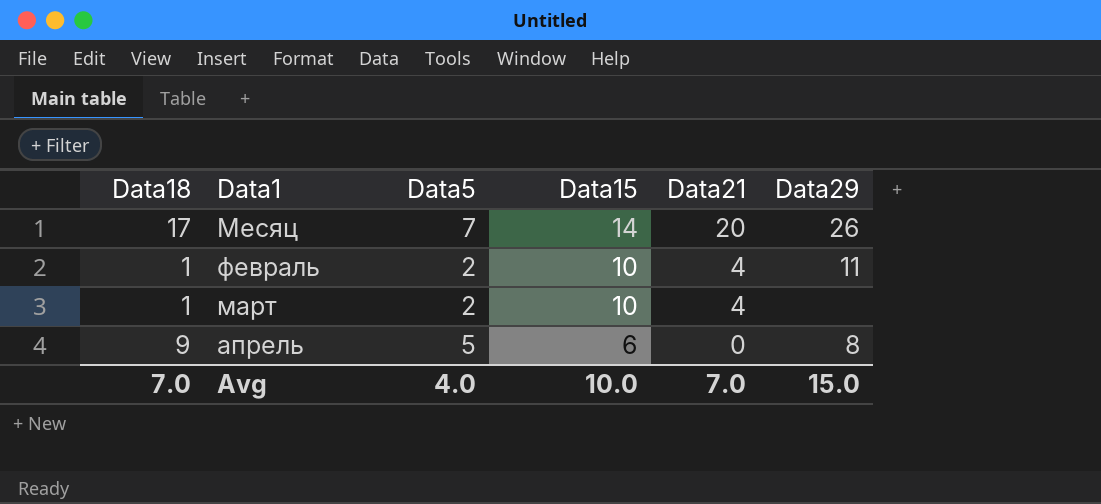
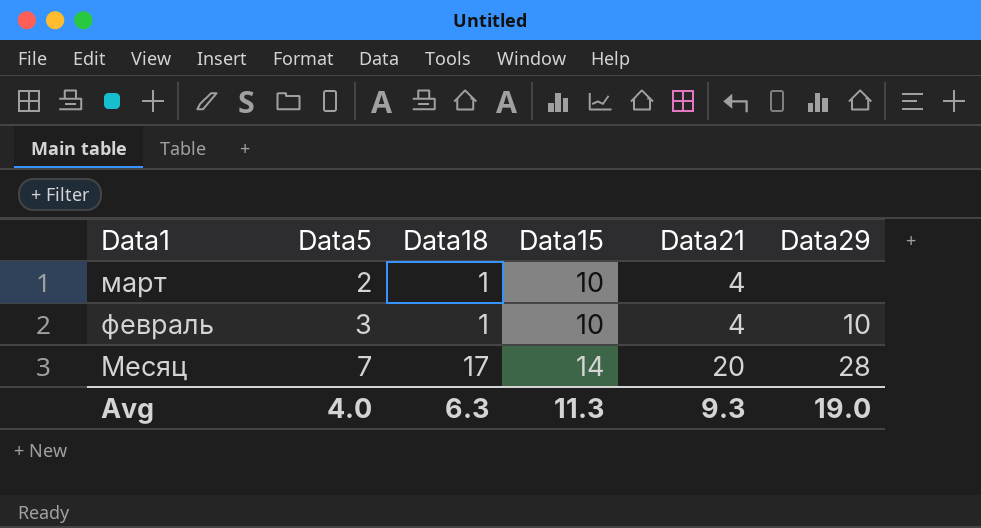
row order: Data15 descending -> Data5 ascending
column Data18 | position: 1 -> 3
row апрель: 9 | 5 | 6 | 0 | 8 -> none
февраль | Data5: 2 -> 3
февраль | Data29: 11 -> 10
Месяц | Data29: 26 -> 28
Avg | Data18: 7.0 -> 6.3
Avg | Data15: 10.0 -> 11.3
Avg | Data21: 7.0 -> 9.3
Avg | Data29: 15.0 -> 19.0

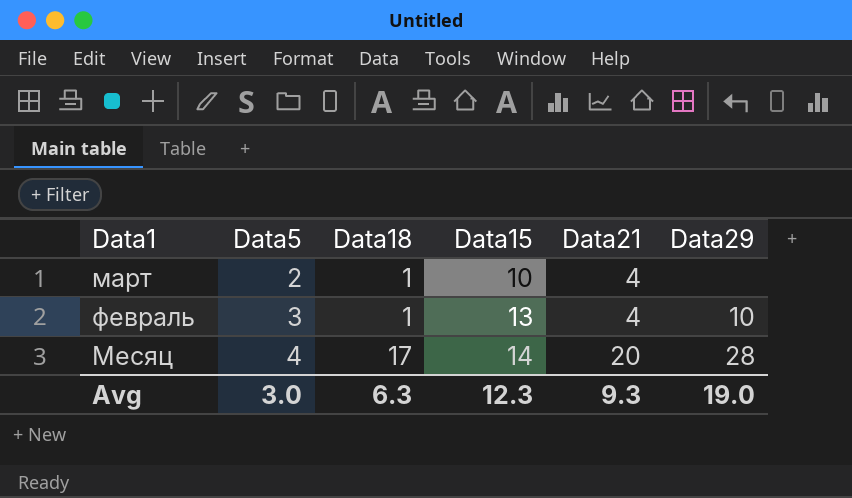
февраль | Data15: 10 -> 13
Месяц | Data5: 7 -> 4
Avg | Data5: 4.0 -> 3.0
Avg | Data15: 11.3 -> 12.3

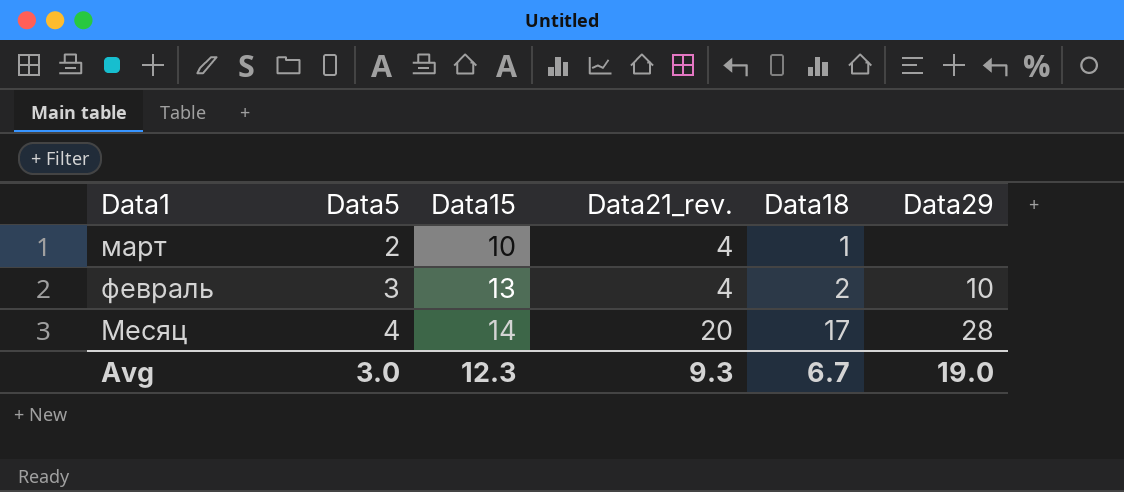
column name: Data21 -> Data21_rev.
column Data18 | position: 3 -> 5
февраль | Data18: 1 -> 2
Avg | Data18: 6.3 -> 6.7

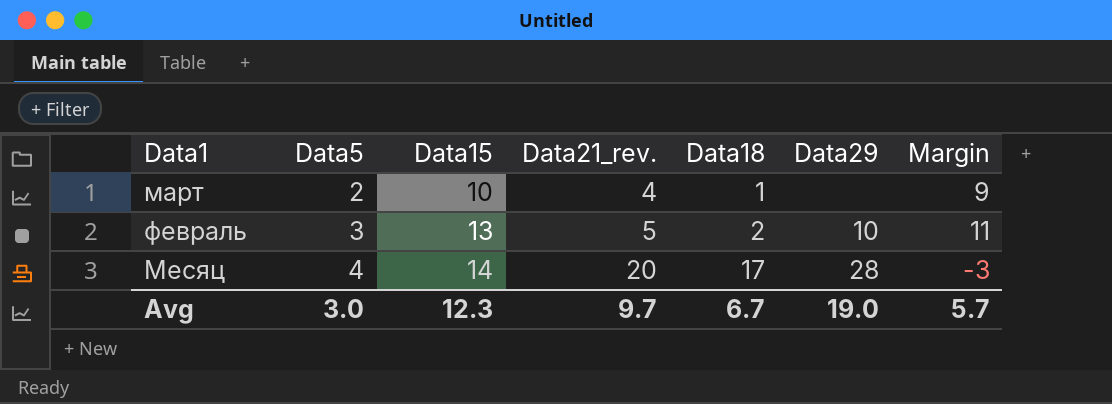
column Margin | formula: none -> [Data15] - [Data18]
февраль | Data21_rev.: 4 -> 5
Avg | Data21_rev.: 9.3 -> 9.7

